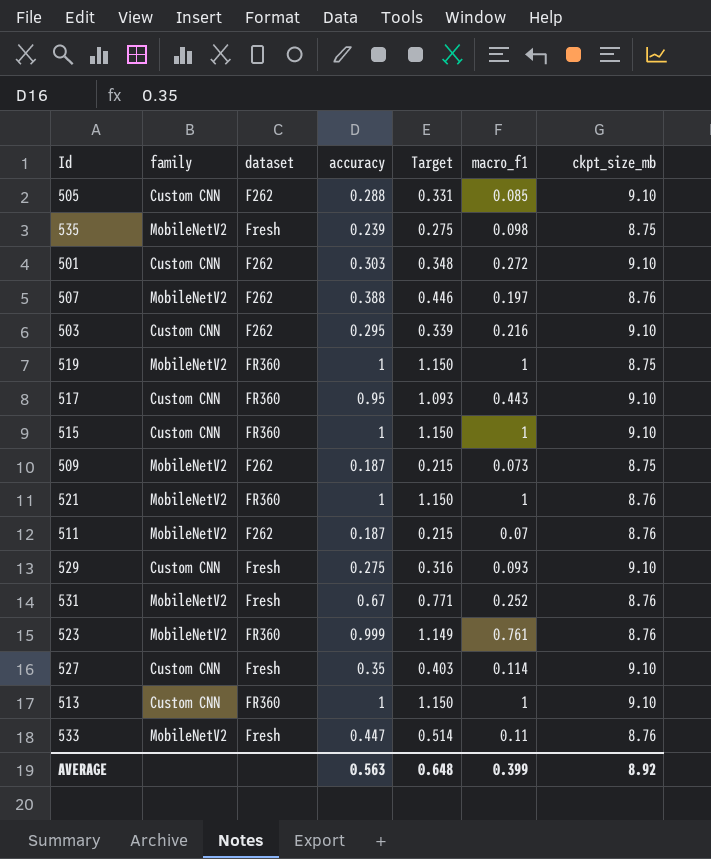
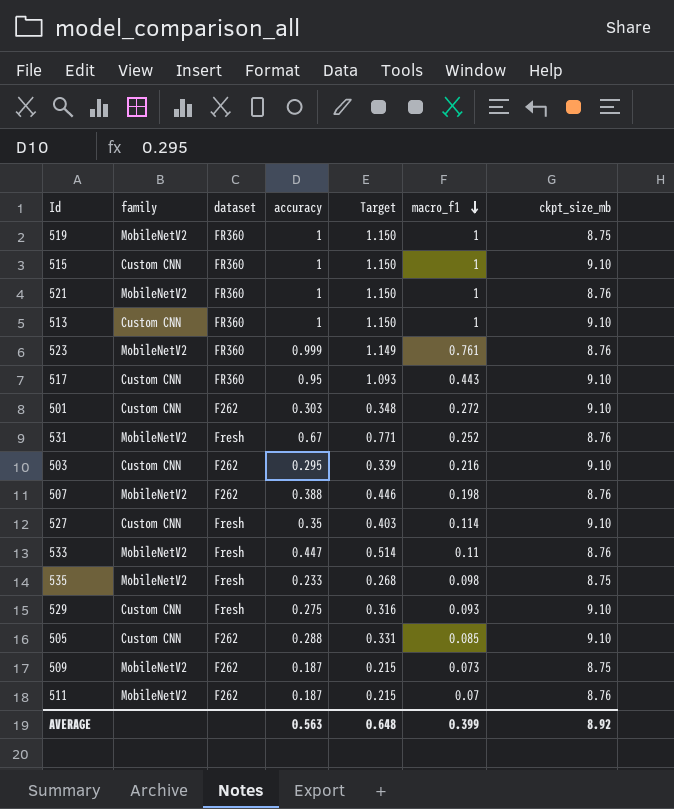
row order: none -> macro_f1 descending
507 | macro_f1: 0.197 -> 0.198
535 | accuracy: 0.239 -> 0.233
535 | Target: 0.275 -> 0.268

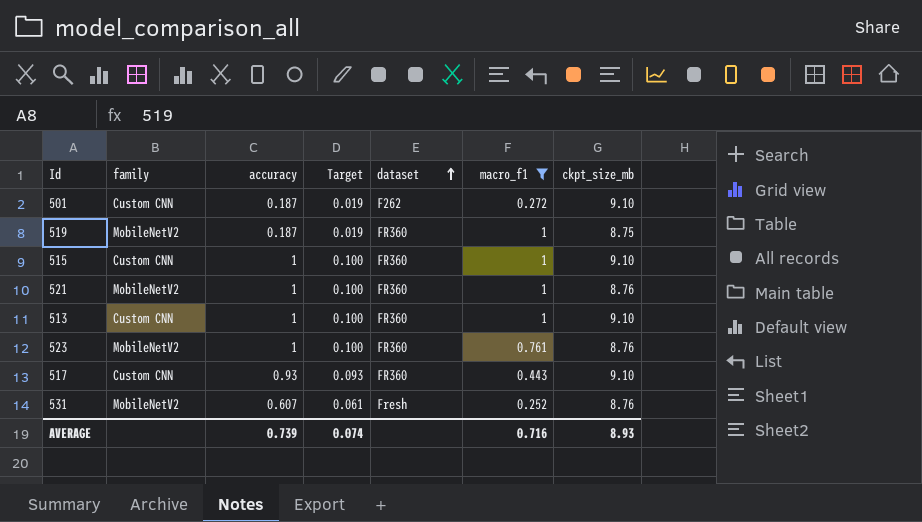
filter: none -> macro_f1 >= 0.252
row order: macro_f1 descending -> dataset ascending
column Target | formula: [accuracy] * 1.15 -> [accuracy] * 0.1
column dataset | position: 3 -> 5
501 | accuracy: 0.303 -> 0.187
519 | accuracy: 1 -> 0.187
523 | accuracy: 0.999 -> 1
517 | accuracy: 0.95 -> 0.93
531 | accuracy: 0.67 -> 0.607
AVERAGE | accuracy: 0.563 -> 0.739
AVERAGE | Target: 0.648 -> 0.074
AVERAGE | macro_f1: 0.399 -> 0.716
AVERAGE | ckpt_size_mb: 8.92 -> 8.93

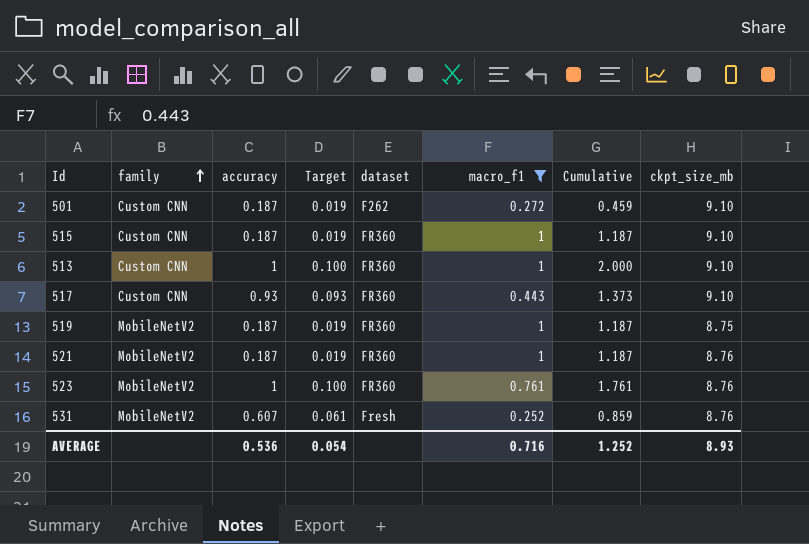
row order: dataset ascending -> family ascending
column Cumulative | formula: none -> [accuracy] + [macro_f1]
515 | accuracy: 1 -> 0.187
515 | Target: 0.100 -> 0.019
521 | accuracy: 1 -> 0.187
521 | Target: 0.100 -> 0.019
AVERAGE | accuracy: 0.739 -> 0.536
AVERAGE | Target: 0.074 -> 0.054

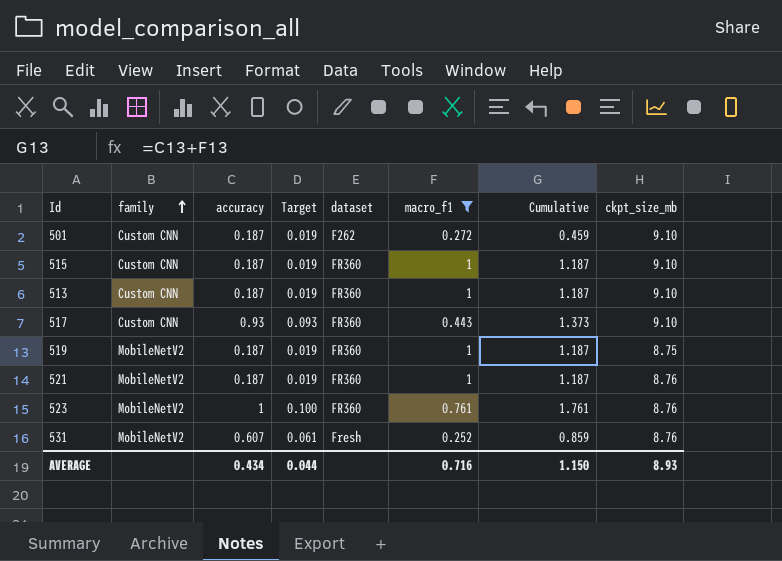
513 | accuracy: 1 -> 0.187
513 | Target: 0.100 -> 0.019
513 | Cumulative: 2.000 -> 1.187
AVERAGE | accuracy: 0.536 -> 0.434
AVERAGE | Target: 0.054 -> 0.044
AVERAGE | Cumulative: 1.252 -> 1.150

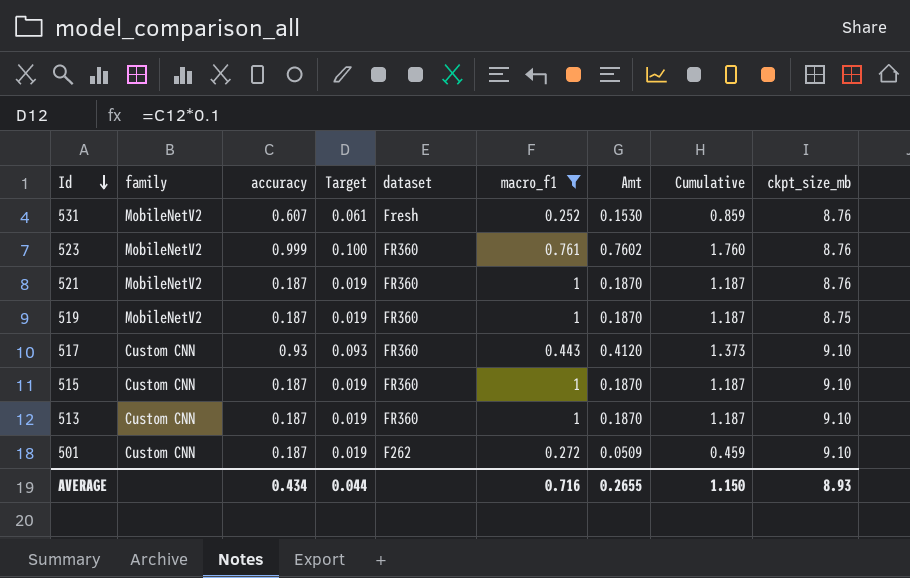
row order: family ascending -> Id descending
column Amt | formula: none -> [accuracy] * [macro_f1]
523 | accuracy: 1 -> 0.999
523 | Cumulative: 1.761 -> 1.760

